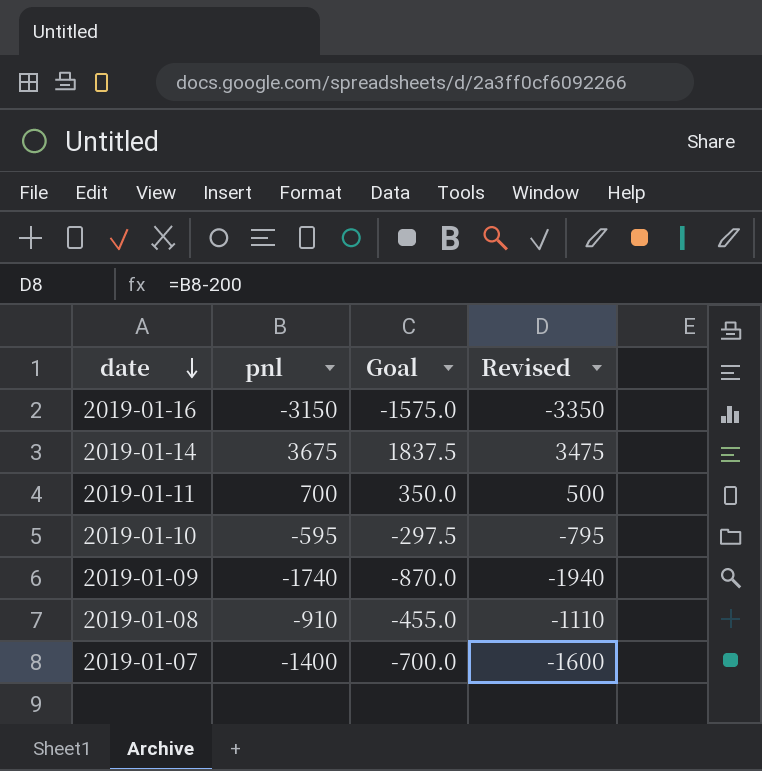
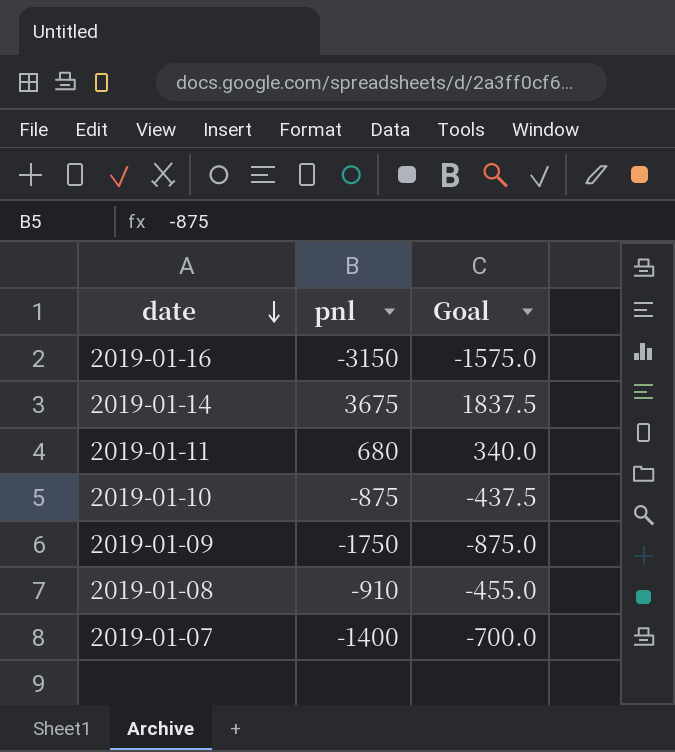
column Revised | formula: [pnl] - 200 -> none
2019-01-11 | pnl: 700 -> 680
2019-01-11 | Goal: 350.0 -> 340.0
2019-01-10 | pnl: -595 -> -875
2019-01-10 | Goal: -297.5 -> -437.5
2019-01-09 | pnl: -1740 -> -1750
2019-01-09 | Goal: -870.0 -> -875.0

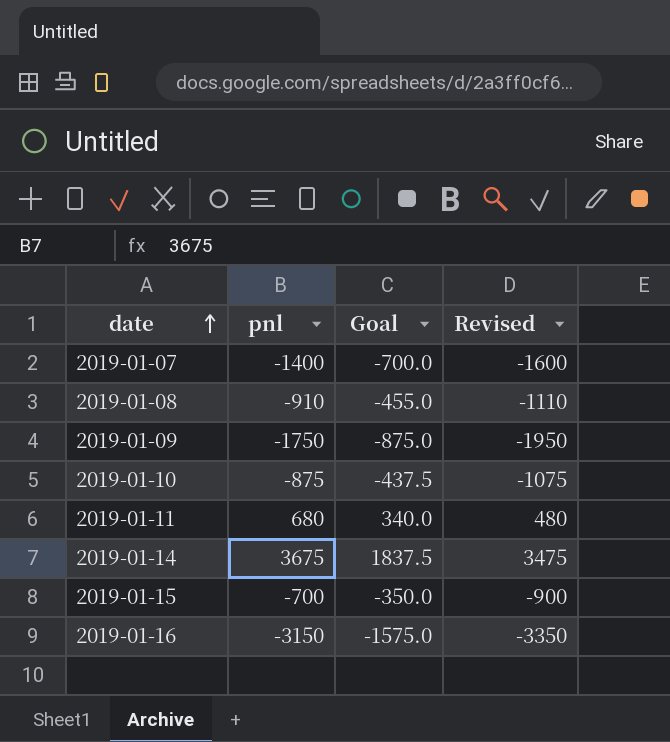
row order: date descending -> date ascending
column Revised | formula: none -> [pnl] - 200
row 2019-01-15: none -> -700 | -350.0 | -900

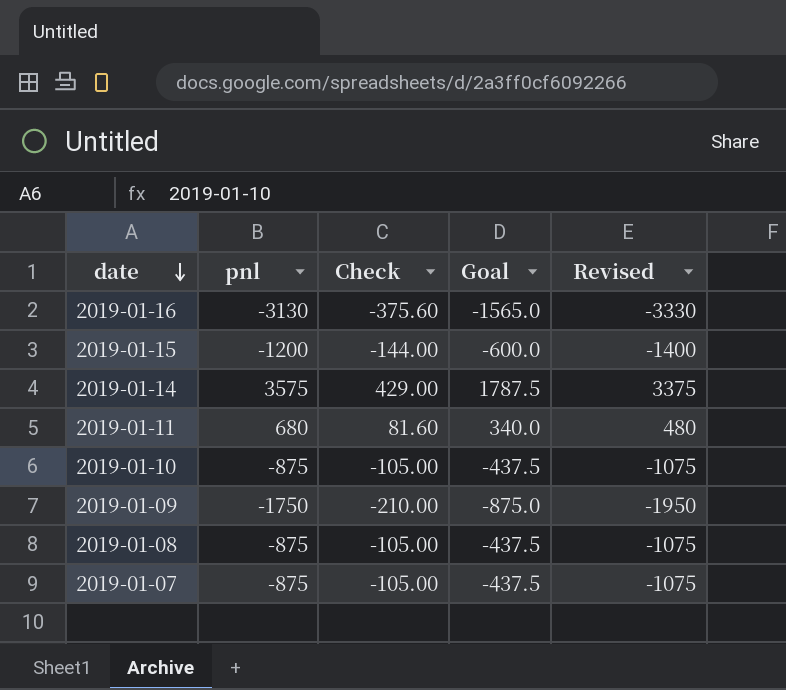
row order: date ascending -> date descending
column Check | formula: none -> [pnl] * 0.12
2019-01-16 | pnl: -3150 -> -3130
2019-01-16 | Goal: -1575.0 -> -1565.0
2019-01-16 | Revised: -3350 -> -3330
2019-01-15 | pnl: -700 -> -1200
2019-01-15 | Goal: -350.0 -> -600.0
2019-01-15 | Revised: -900 -> -1400
2019-01-14 | pnl: 3675 -> 3575
2019-01-14 | Goal: 1837.5 -> 1787.5
2019-01-14 | Revised: 3475 -> 3375
2019-01-08 | pnl: -910 -> -875
2019-01-08 | Goal: -455.0 -> -437.5
2019-01-08 | Revised: -1110 -> -1075
2019-01-07 | pnl: -1400 -> -875
2019-01-07 | Goal: -700.0 -> -437.5
2019-01-07 | Revised: -1600 -> -1075

